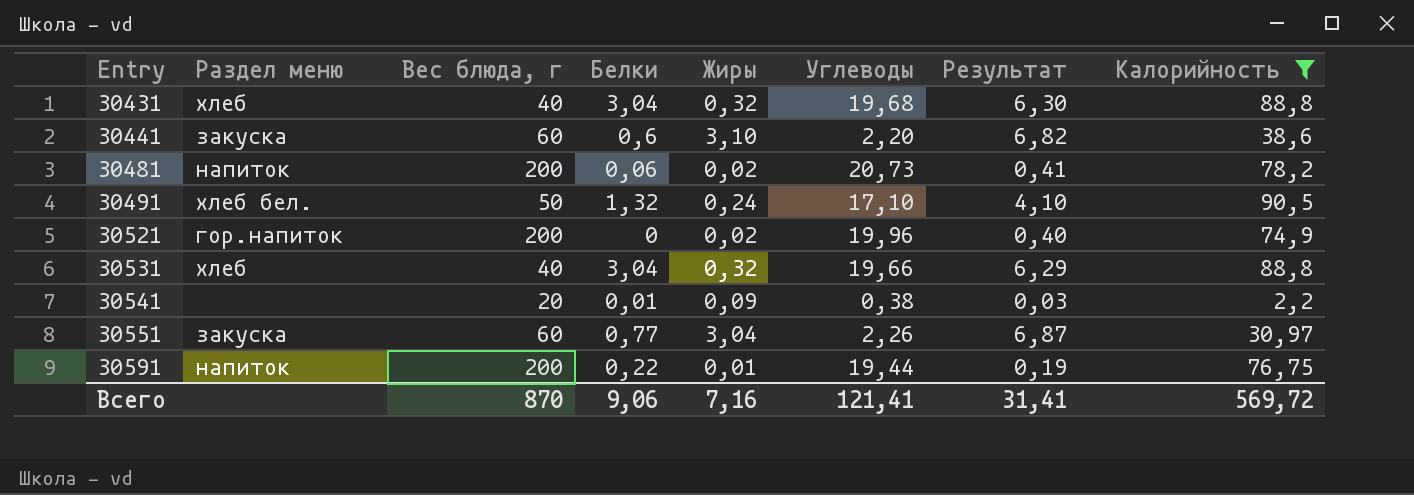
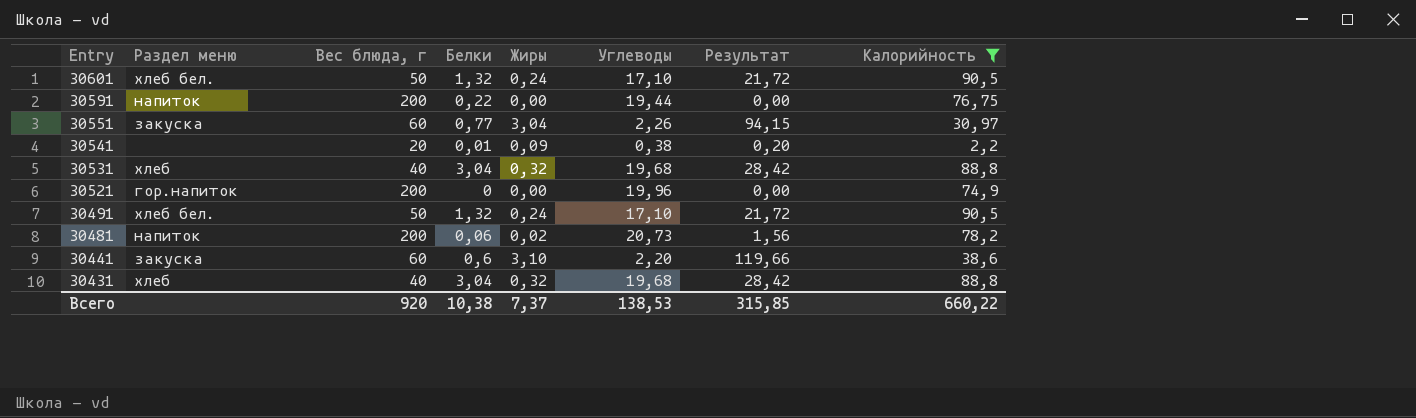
row order: Entry ascending -> Entry descending
column Результат | formula: [Жиры] * [Углеводы] -> [Жиры] * [Калорийность]
row 30601: none -> хлеб бел. | 50 | 1,32 | 0,24 | 17,10 | 21,72 | 90,5
30591 | Жиры: 0,01 -> 0,00
30531 | Углеводы: 19,66 -> 19,68
30521 | Жиры: 0,02 -> 0,00
Всего | Вес блюда, г: 870 -> 920
Всего | Белки: 9,06 -> 10,38
Всего | Жиры: 7,16 -> 7,37
Всего | Углеводы: 121,41 -> 138,53
Всего | Результат: 31,41 -> 315,85
Всего | Калорийность: 569,72 -> 660,22

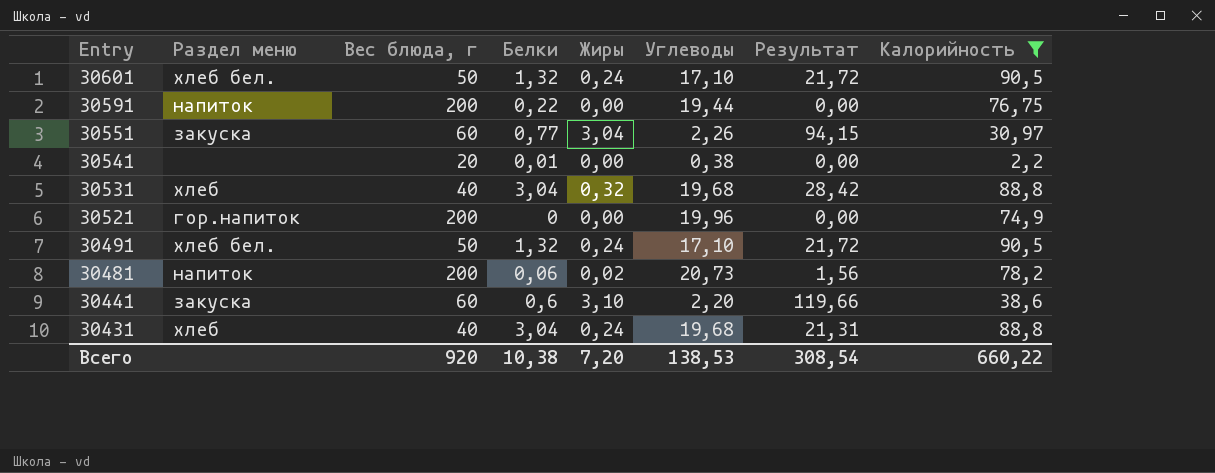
30541 | Жиры: 0,09 -> 0,00
30541 | Результат: 0,20 -> 0,00
30431 | Жиры: 0,32 -> 0,24
30431 | Результат: 28,42 -> 21,31
Всего | Жиры: 7,37 -> 7,20
Всего | Результат: 315,85 -> 308,54

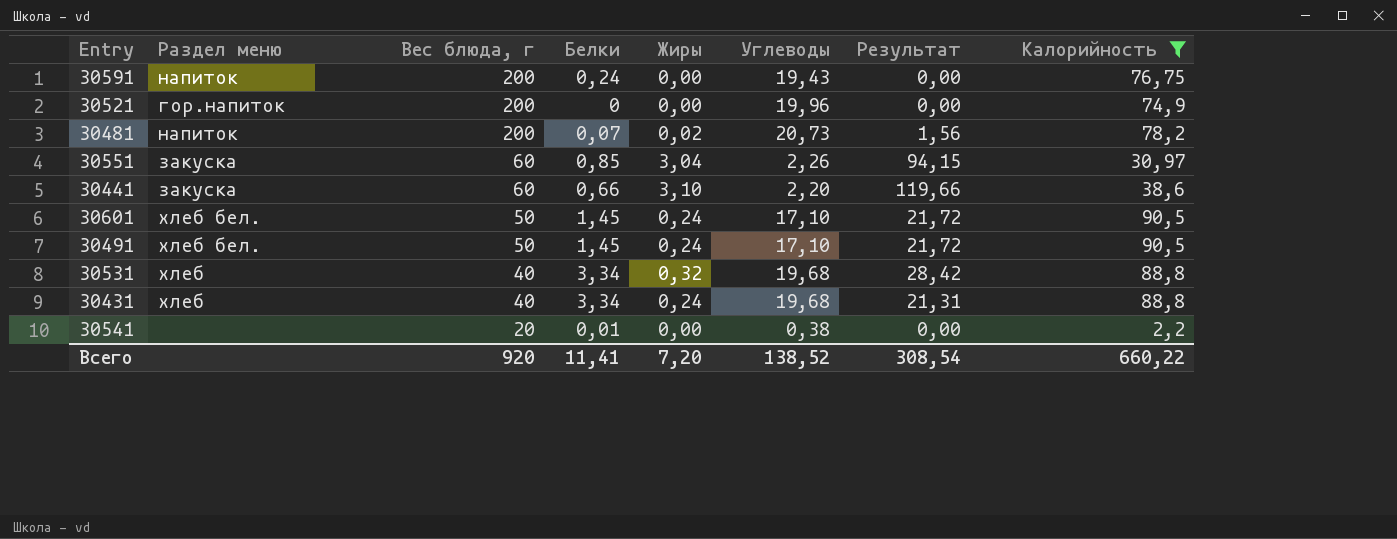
row order: Entry descending -> Вес блюда, г descending
30591 | Белки: 0,22 -> 0,24
30591 | Углеводы: 19,44 -> 19,43
30481 | Белки: 0,06 -> 0,07
30551 | Белки: 0,77 -> 0,85
30441 | Белки: 0,6 -> 0,66
30601 | Белки: 1,32 -> 1,45
30491 | Белки: 1,32 -> 1,45
30531 | Белки: 3,04 -> 3,34
30431 | Белки: 3,04 -> 3,34
Всего | Белки: 10,38 -> 11,41
Всего | Углеводы: 138,53 -> 138,52

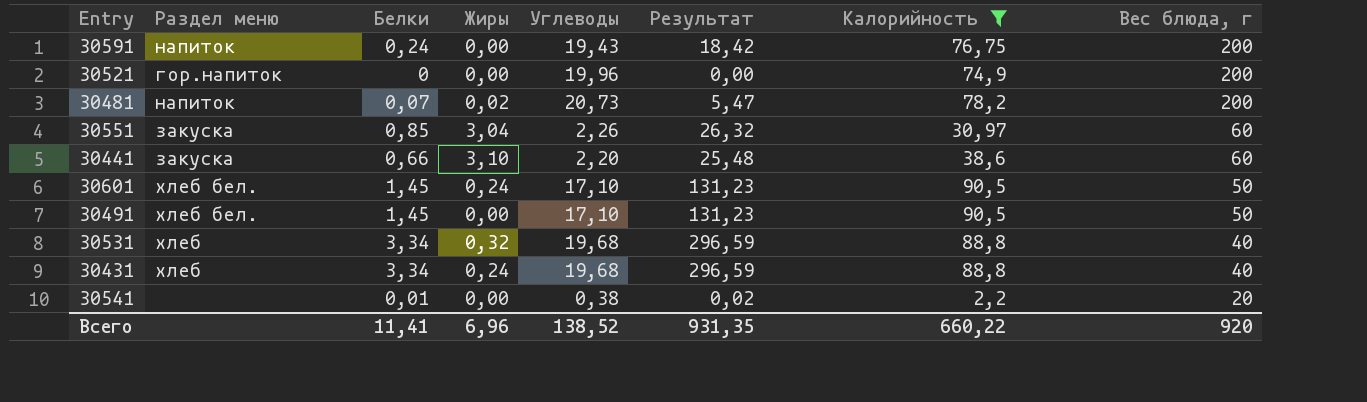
column Результат | formula: [Жиры] * [Калорийность] -> [Белки] * [Калорийность]
column Вес блюда, г | position: 3 -> 8
30491 | Жиры: 0,24 -> 0,00
Всего | Жиры: 7,20 -> 6,96
Всего | Результат: 308,54 -> 931,35

